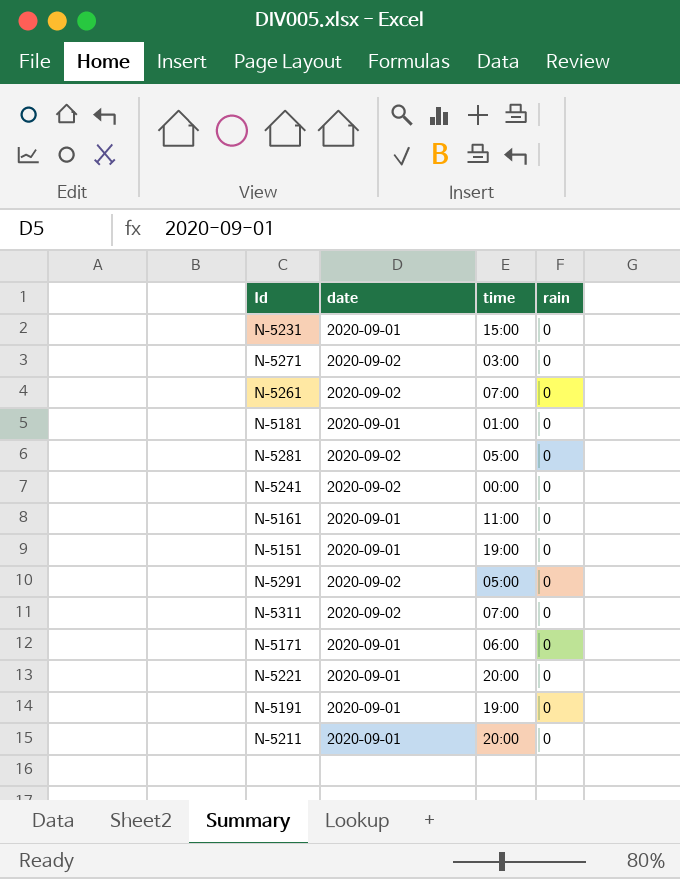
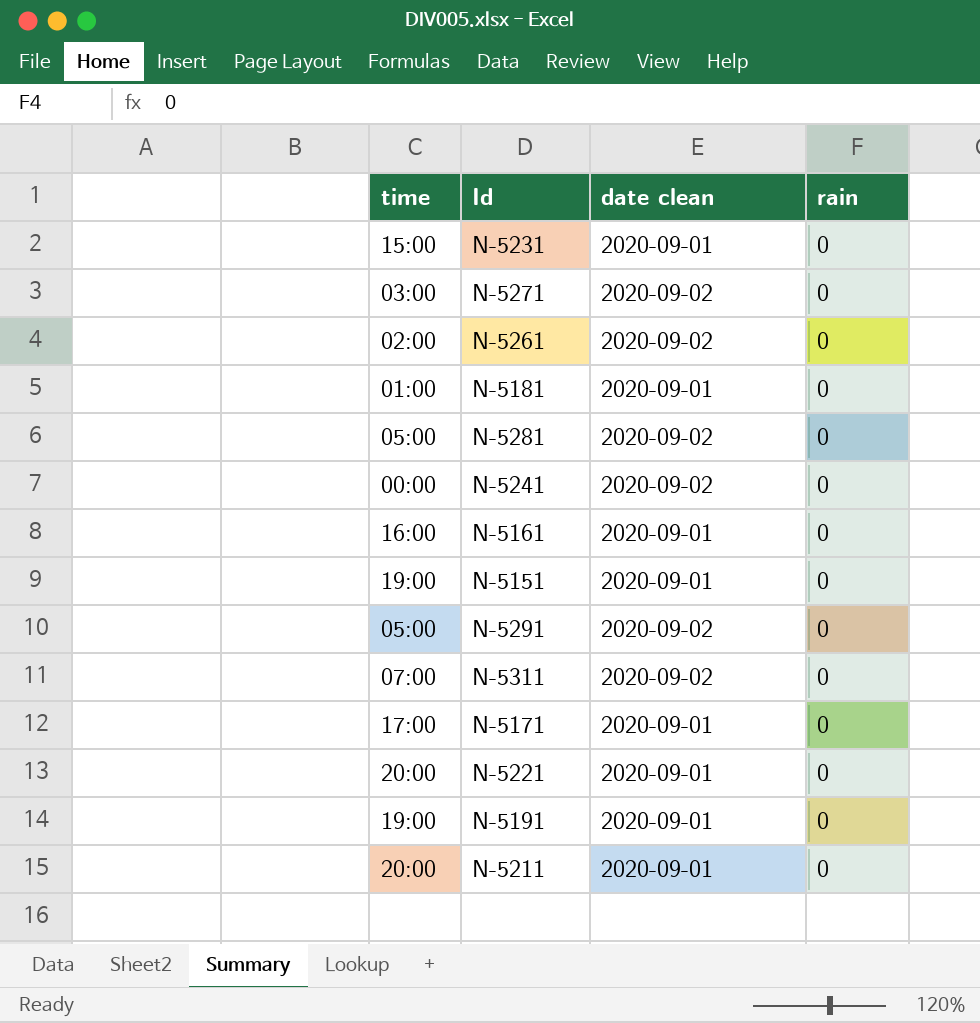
column time | position: 3 -> 1
column name: date -> date clean
N-5261 | time: 07:00 -> 02:00
N-5161 | time: 11:00 -> 16:00
N-5171 | time: 06:00 -> 17:00

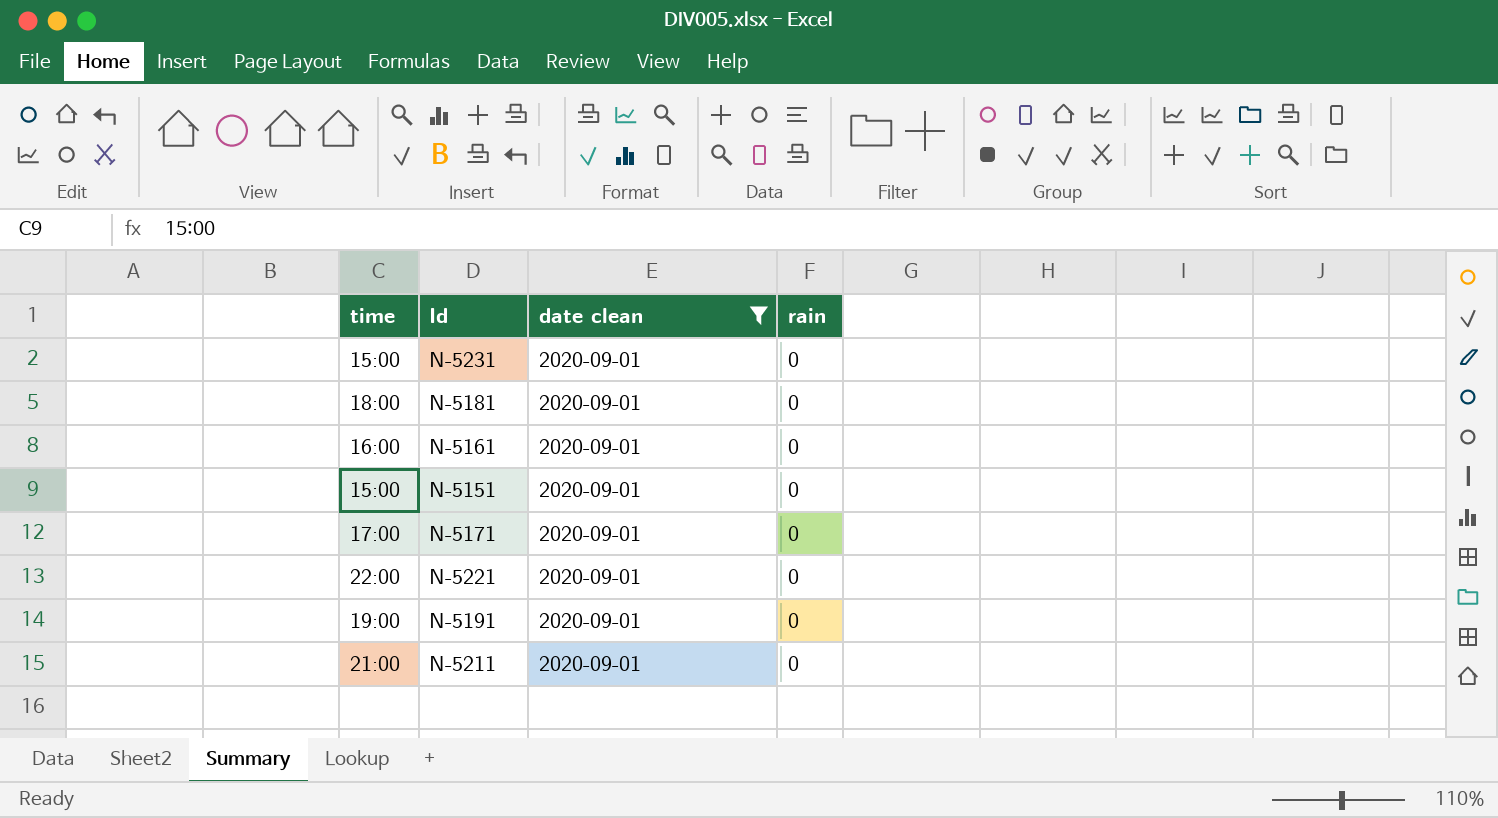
filter: none -> date clean = 2020-09-01
N-5181 | time: 01:00 -> 18:00
N-5151 | time: 19:00 -> 15:00
N-5221 | time: 20:00 -> 22:00
N-5211 | time: 20:00 -> 21:00

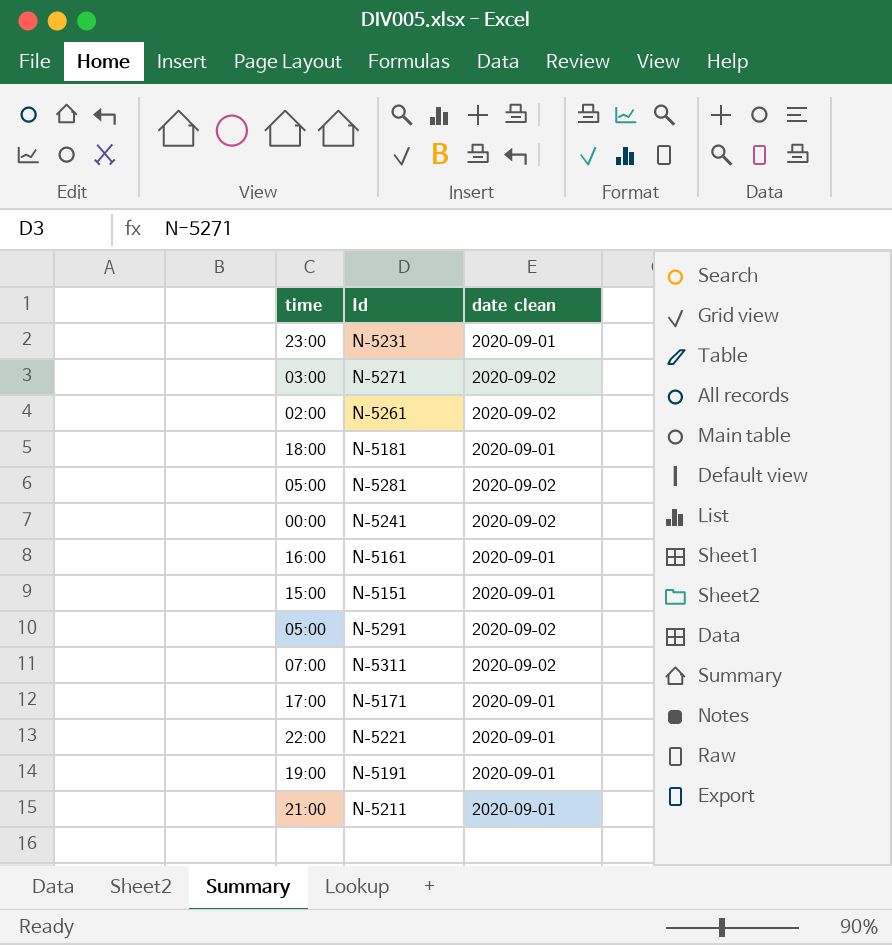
filter: date clean = 2020-09-01 -> none
column rain | position: 4 -> none
N-5231 | time: 15:00 -> 23:00

